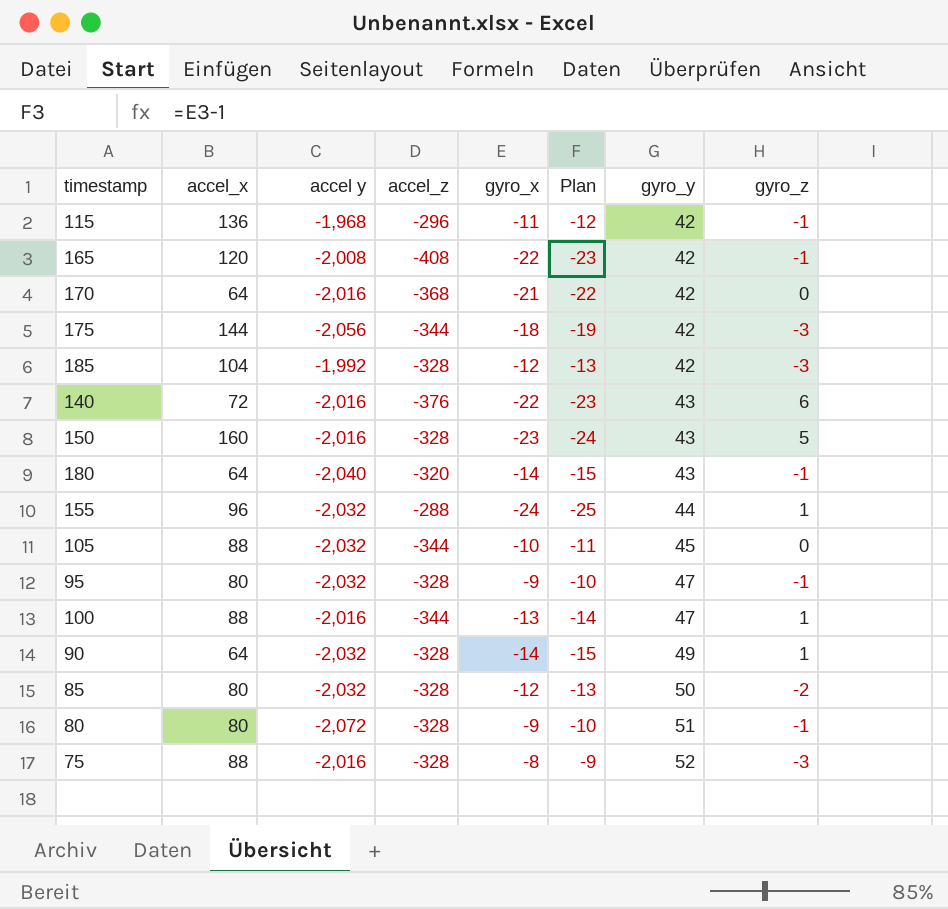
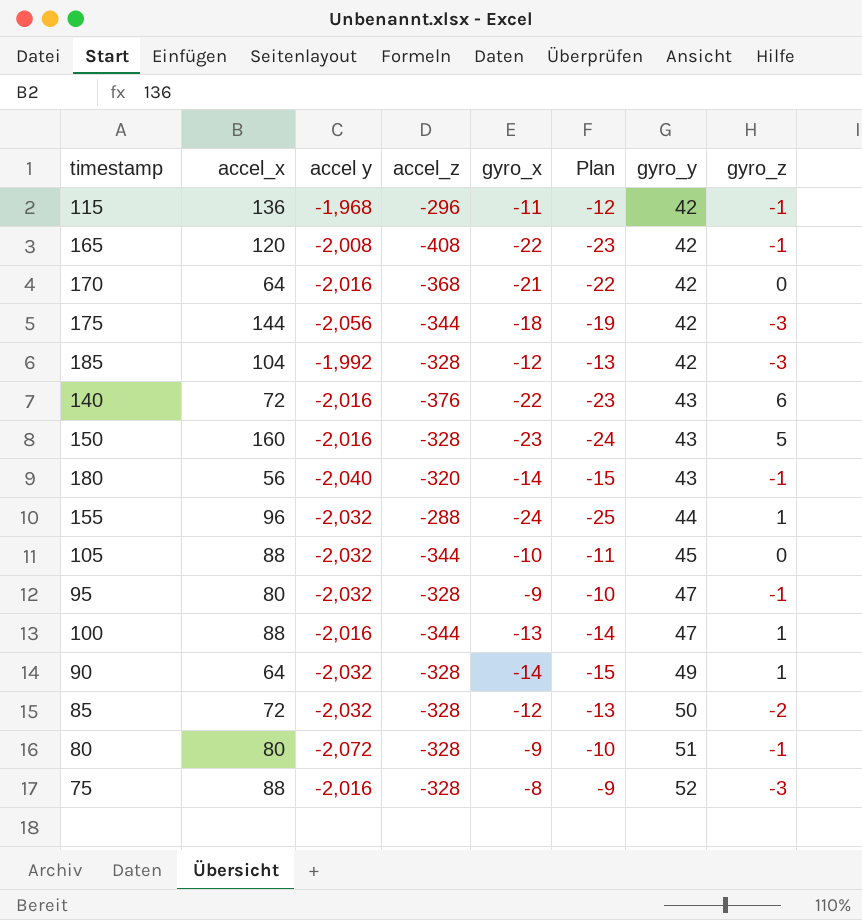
180 | accel_x: 64 -> 56
85 | accel_x: 80 -> 72

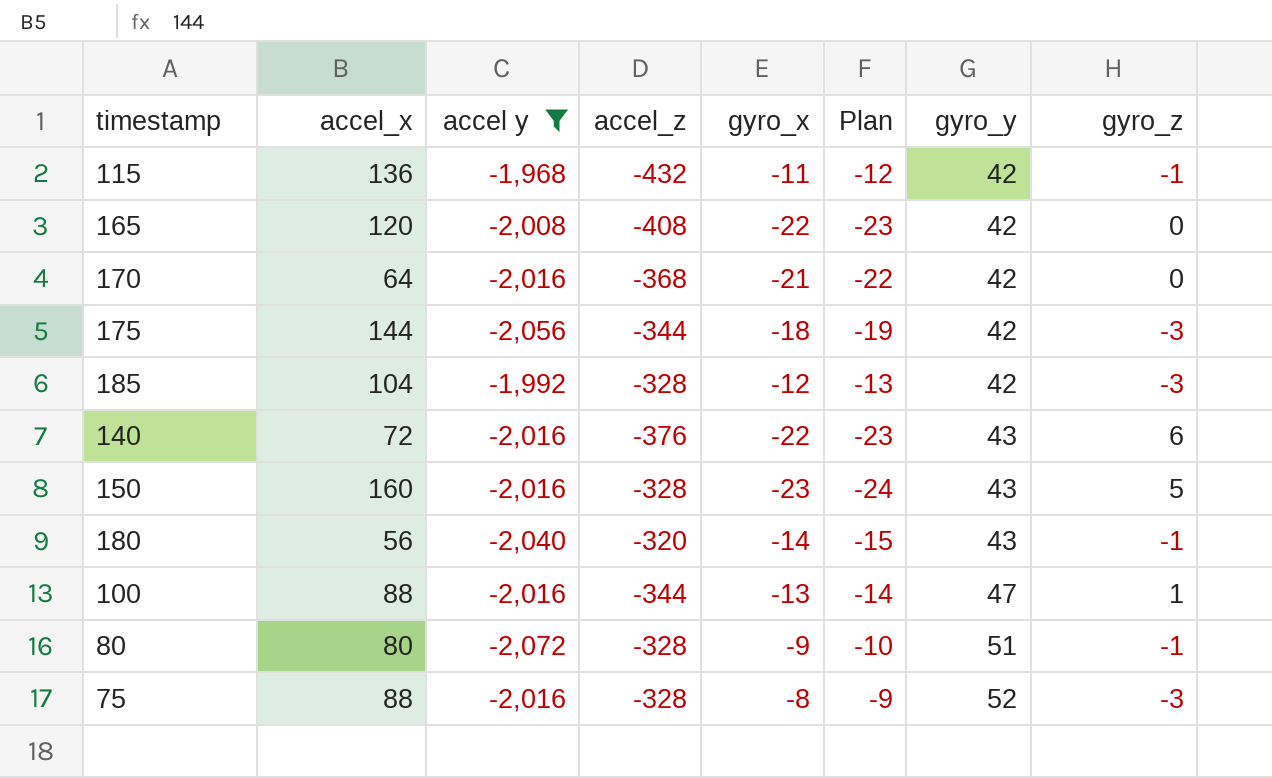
filter: none -> accel y != -2,032
115 | accel_z: -296 -> -432
165 | gyro_z: -1 -> 0

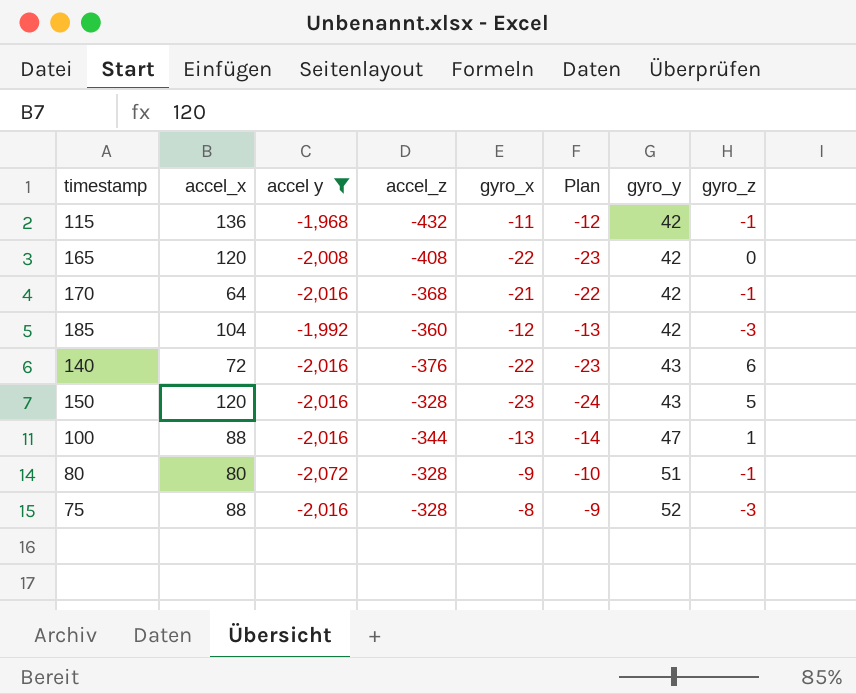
row 175: 144 | -2,056 | -344 | -18 | -19 | 42 | -3 -> none
row 180: 56 | -2,040 | -320 | -14 | -15 | 43 | -1 -> none
170 | gyro_z: 0 -> -1
185 | accel_z: -328 -> -360
150 | accel_x: 160 -> 120

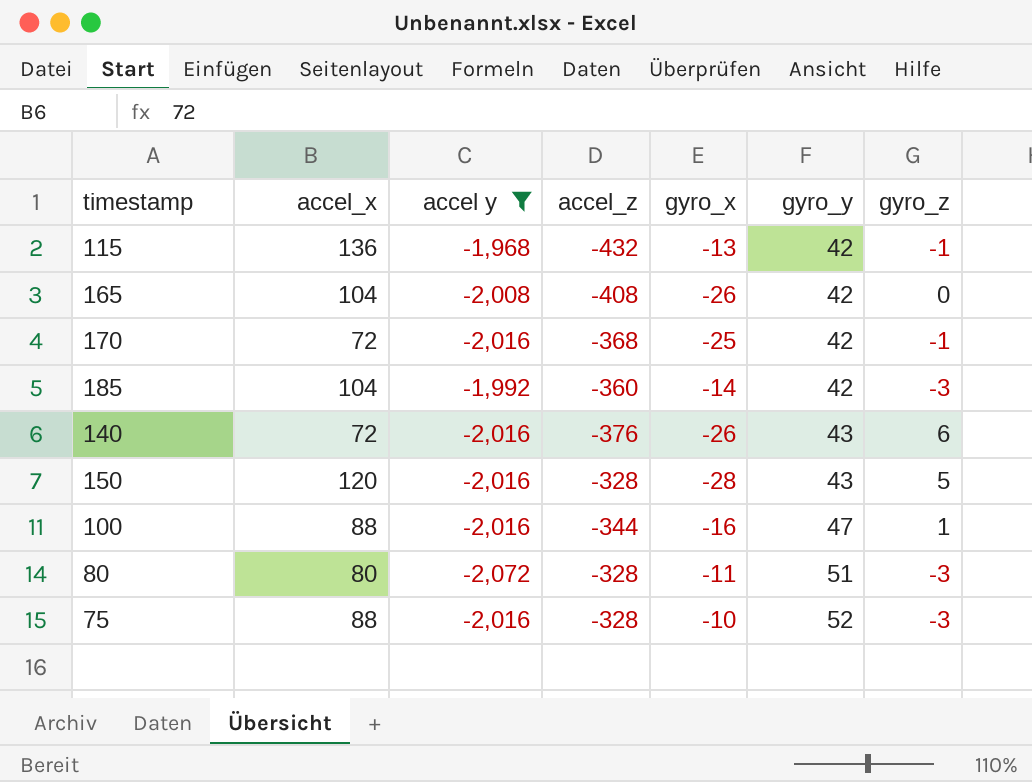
column Plan | formula: [gyro_x] - 1 -> none
115 | gyro_x: -11 -> -13
165 | accel_x: 120 -> 104
165 | gyro_x: -22 -> -26
170 | accel_x: 64 -> 72
170 | gyro_x: -21 -> -25
185 | gyro_x: -12 -> -14
140 | gyro_x: -22 -> -26
150 | gyro_x: -23 -> -28
100 | gyro_x: -13 -> -16
80 | gyro_x: -9 -> -11
80 | gyro_z: -1 -> -3
75 | gyro_x: -8 -> -10

